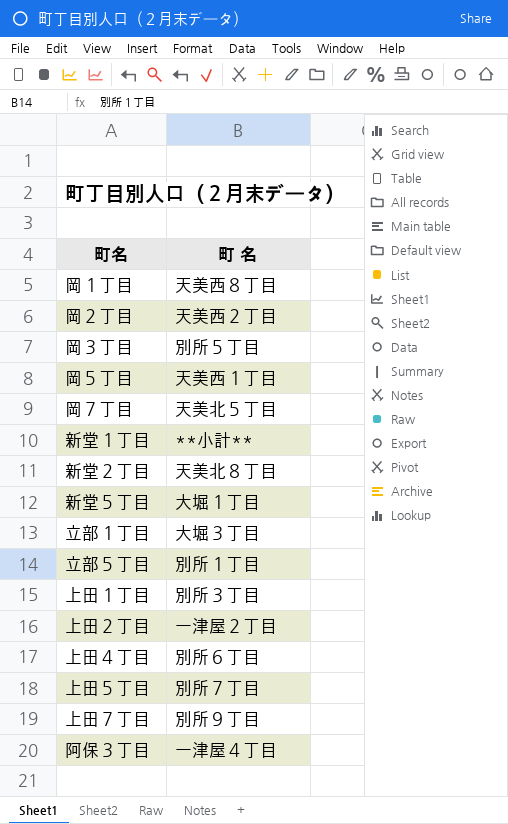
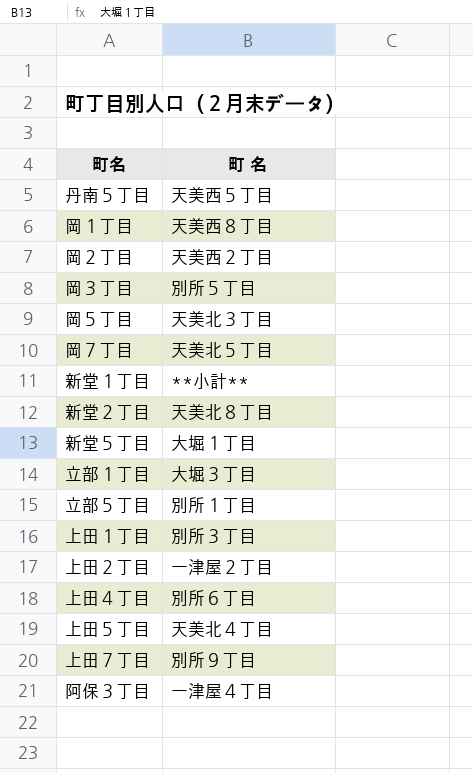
row 丹南５丁目: none -> 天美西５丁目
岡５丁目 | 町 名: 天美西１丁目 -> 天美北３丁目
上田５丁目 | 町 名: 別所７丁目 -> 天美北４丁目

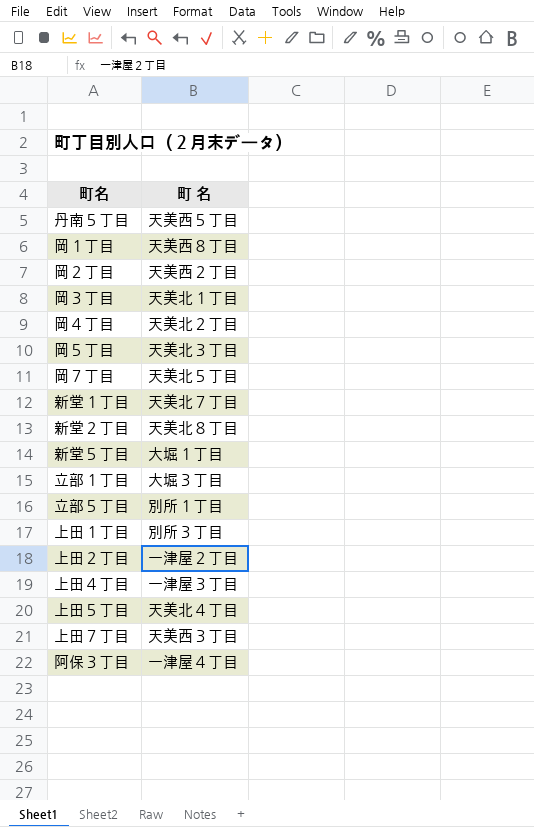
岡３丁目 | 町 名: 別所５丁目 -> 天美北１丁目
row 岡４丁目: none -> 天美北２丁目
新堂１丁目 | 町 名: **小計** -> 天美北７丁目
上田４丁目 | 町 名: 別所６丁目 -> 一津屋３丁目
上田７丁目 | 町 名: 別所９丁目 -> 天美西３丁目

